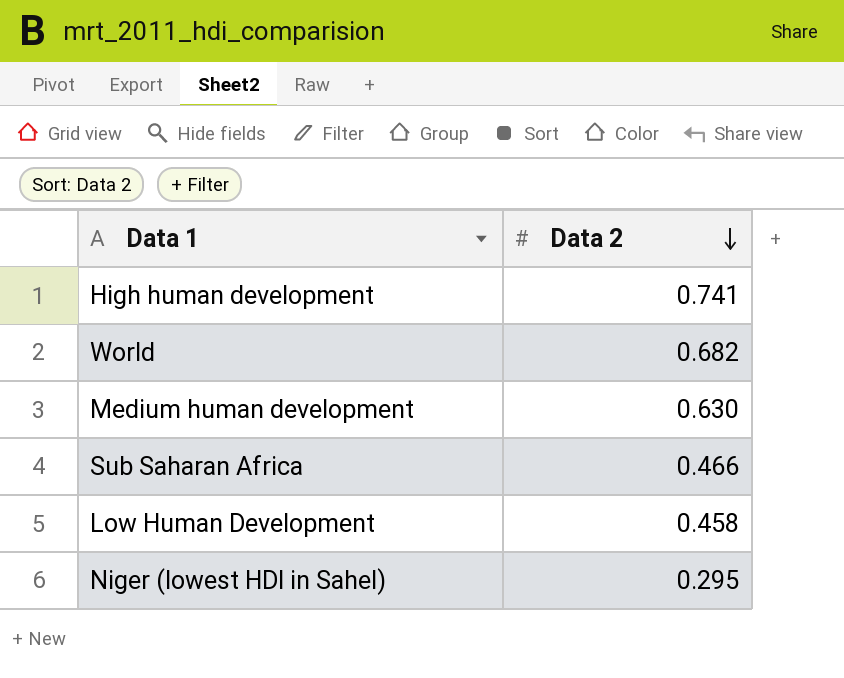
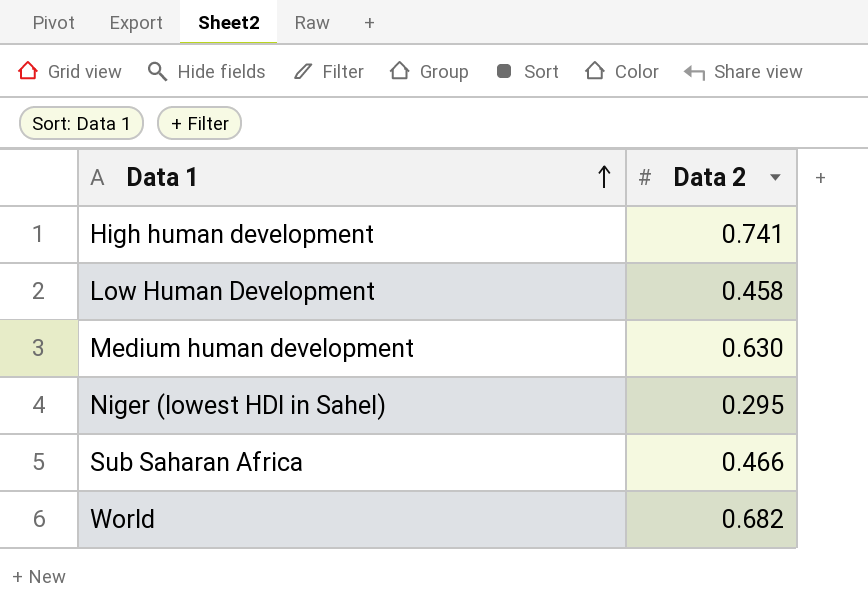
row order: Data 2 descending -> Data 1 ascending

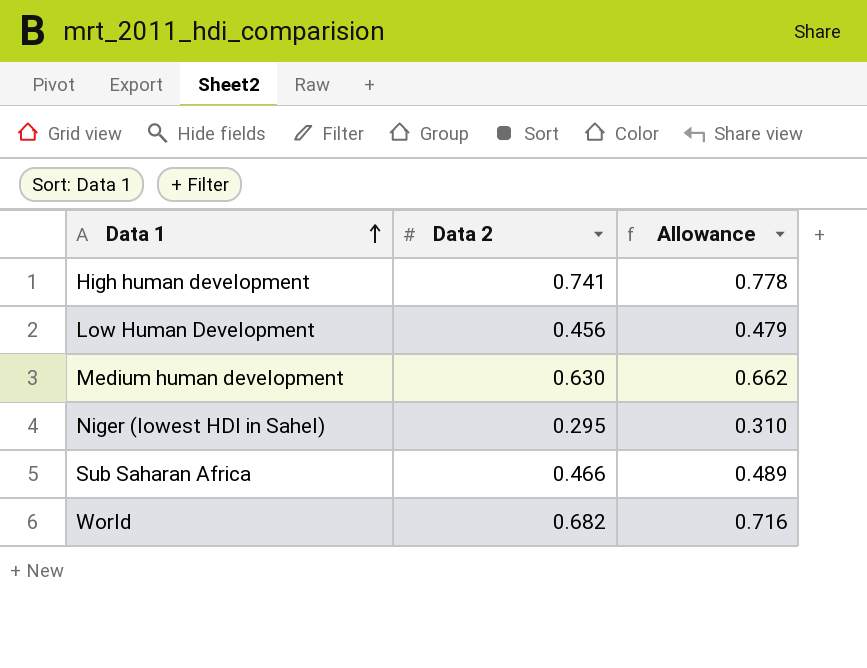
column Allowance | formula: none -> [Data 2] * 1.05
Low Human Development | Data 2: 0.458 -> 0.456

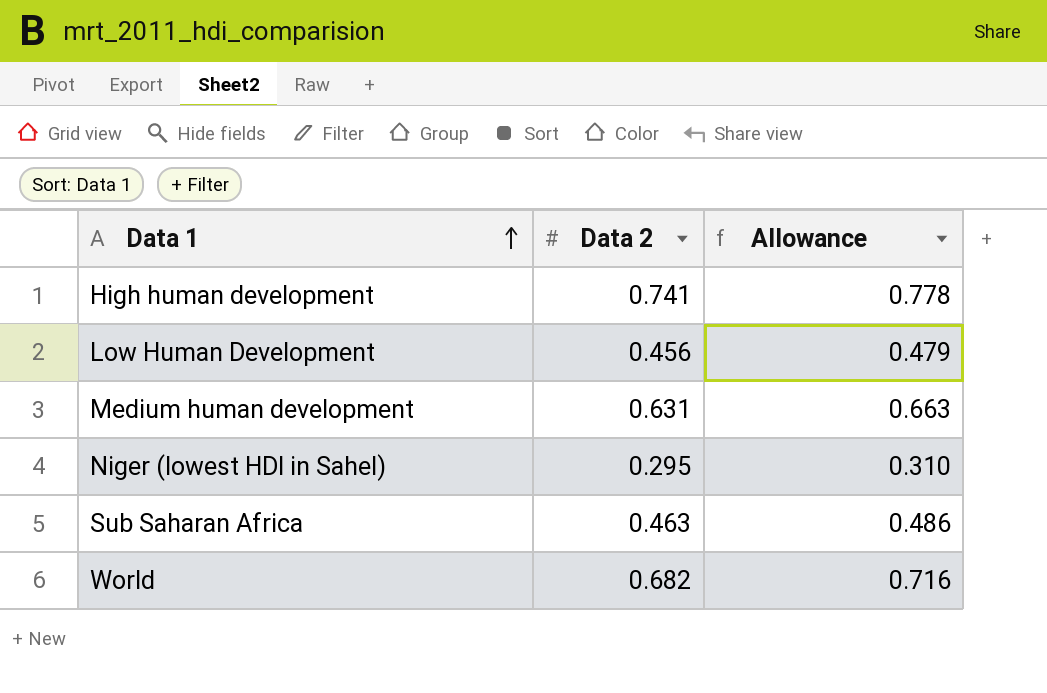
Medium human development | Data 2: 0.630 -> 0.631
Medium human development | Allowance: 0.662 -> 0.663
Sub Saharan Africa | Data 2: 0.466 -> 0.463
Sub Saharan Africa | Allowance: 0.489 -> 0.486

